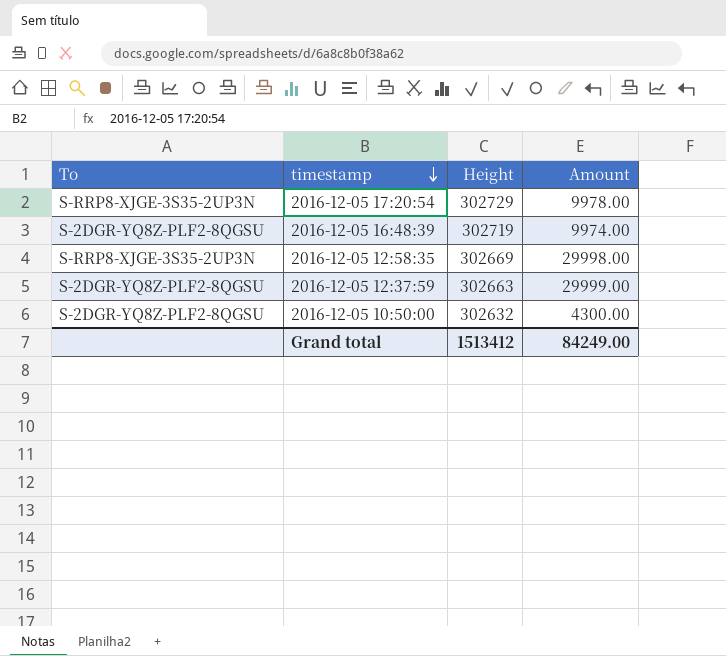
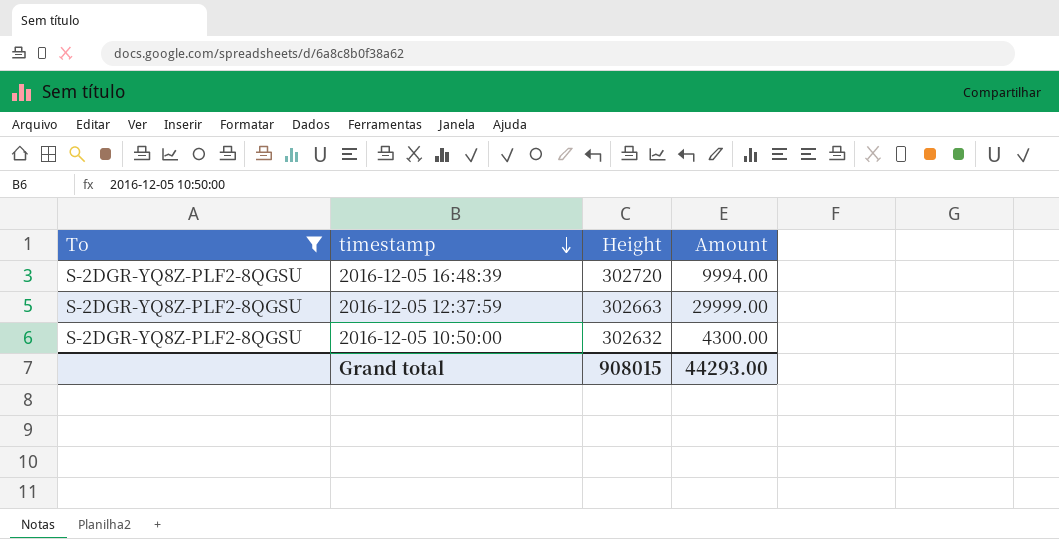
filter: none -> To = S-2DGR-YQ8Z-PLF2-8QGSU
2016-12-05 16:48:39 | Height: 302719 -> 302720
2016-12-05 16:48:39 | Amount: 9974.00 -> 9994.00
Grand total | Height: 1513412 -> 908015
Grand total | Amount: 84249.00 -> 44293.00

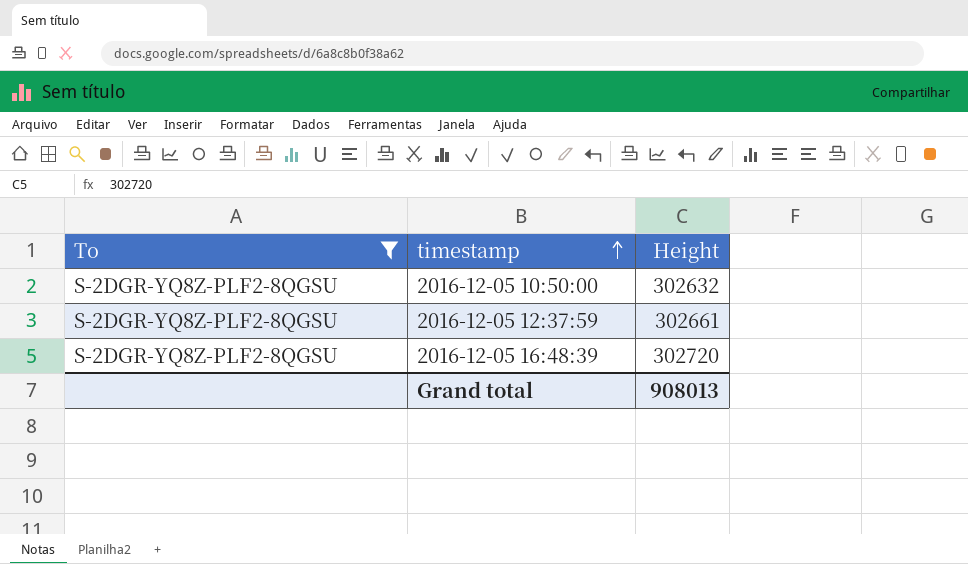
row order: timestamp descending -> timestamp ascending
column Amount | position: 4 -> none
2016-12-05 12:37:59 | Height: 302663 -> 302661
Grand total | Height: 908015 -> 908013

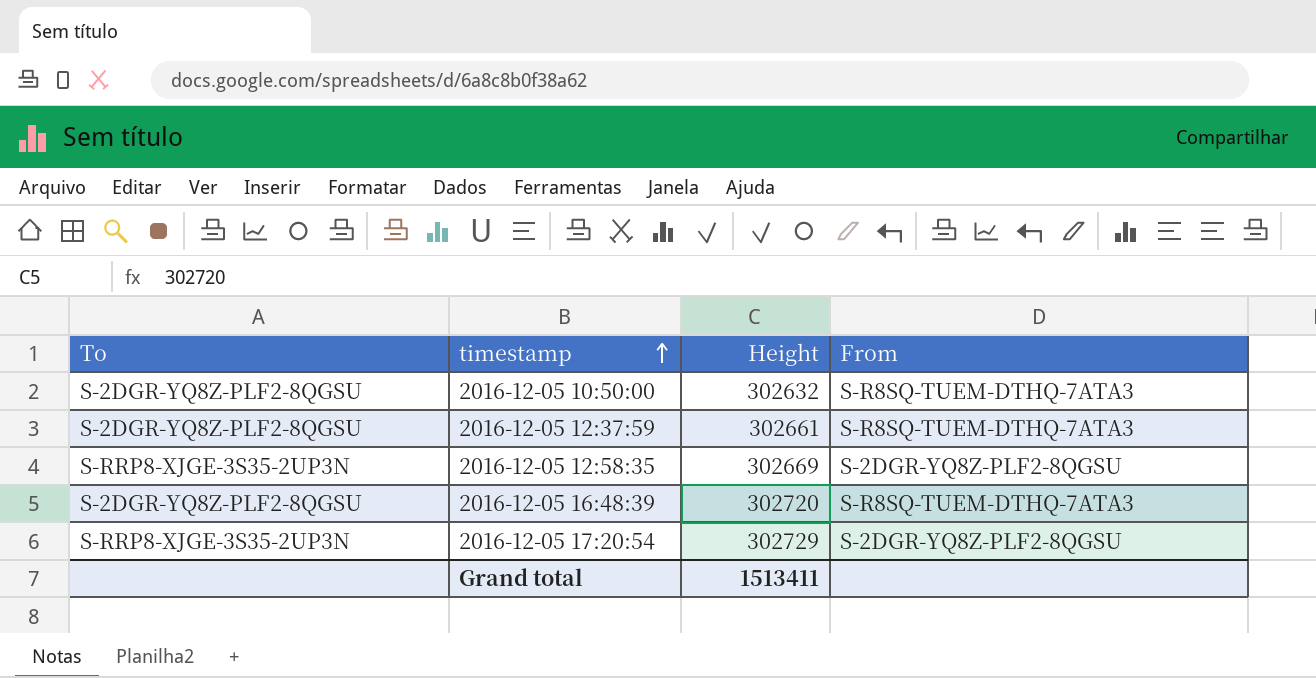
filter: To = S-2DGR-YQ8Z-PLF2-8QGSU -> none
column From | position: none -> 4
Grand total | Height: 908013 -> 1513411

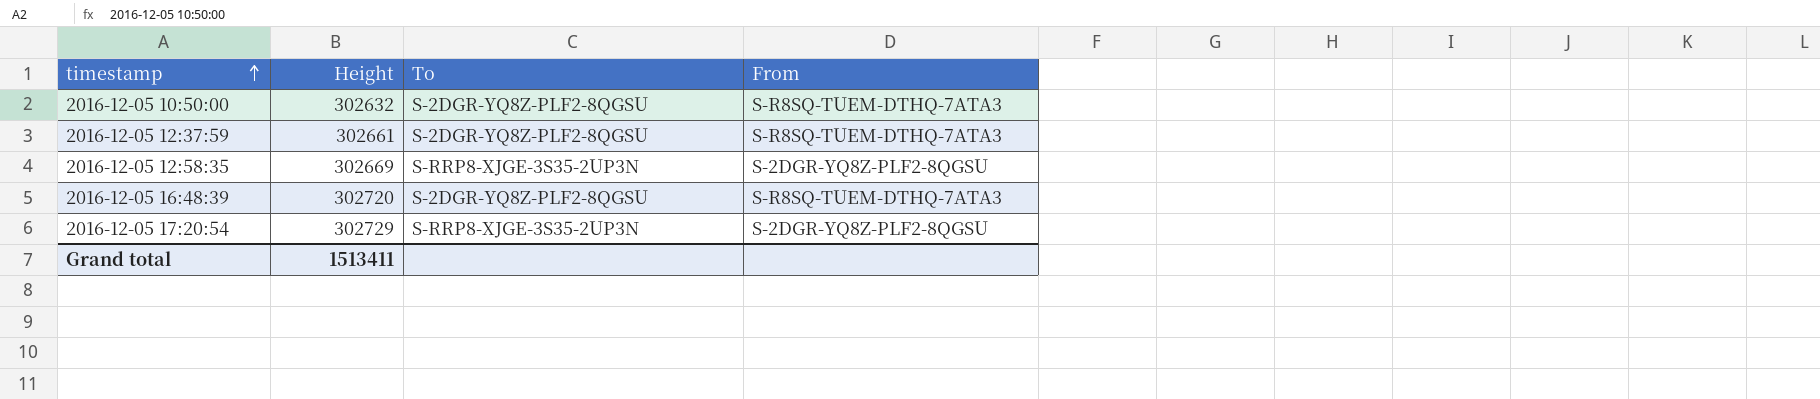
column To | position: 1 -> 3

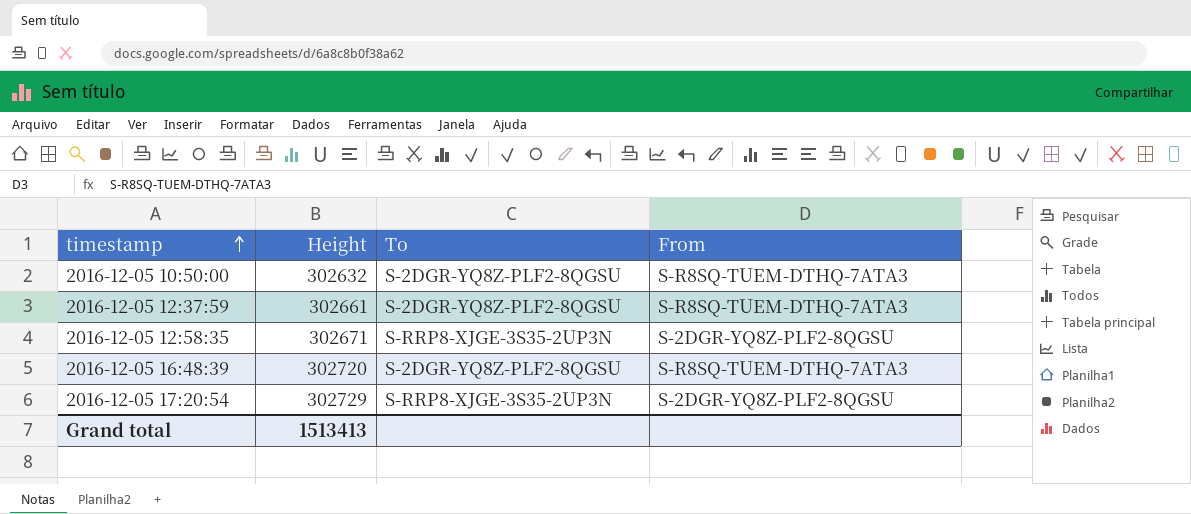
2016-12-05 12:58:35 | Height: 302669 -> 302671
Grand total | Height: 1513411 -> 1513413

